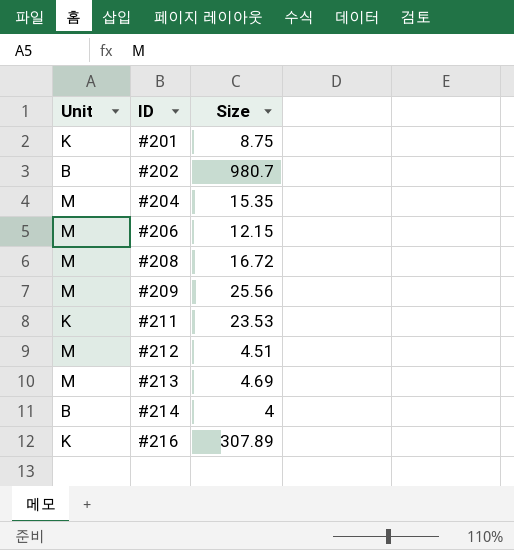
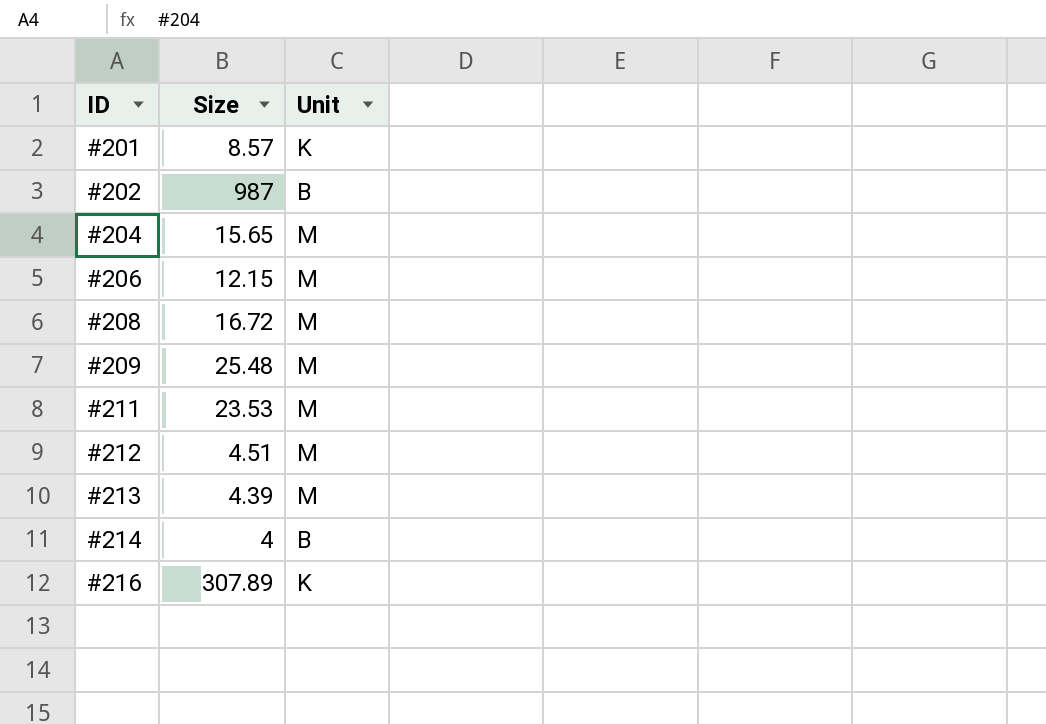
column Unit | position: 1 -> 3
#201 | Size: 8.75 -> 8.57
#202 | Size: 980.7 -> 987
#204 | Size: 15.35 -> 15.65
#209 | Size: 25.56 -> 25.48
#211 | Unit: K -> M
#213 | Size: 4.69 -> 4.39

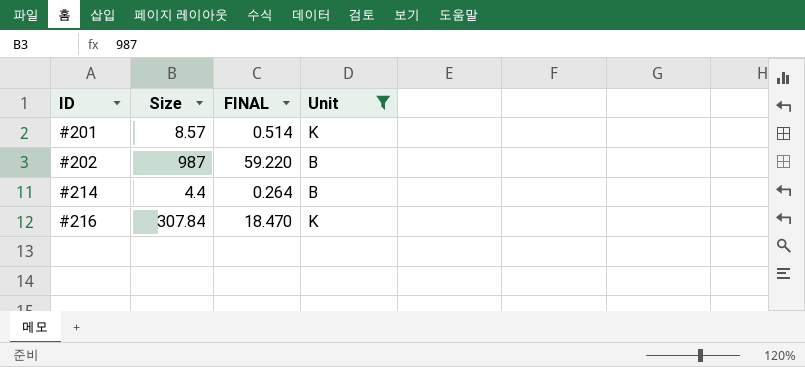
filter: none -> Unit != M
column FINAL | formula: none -> [Size] * 0.06
#214 | Size: 4 -> 4.4
#216 | Size: 307.89 -> 307.84

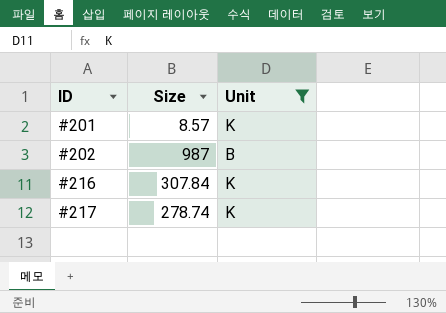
column FINAL | formula: [Size] * 0.06 -> none
row #214: 4.4 | 0.264 | B -> none
row #217: none -> 278.74 | K

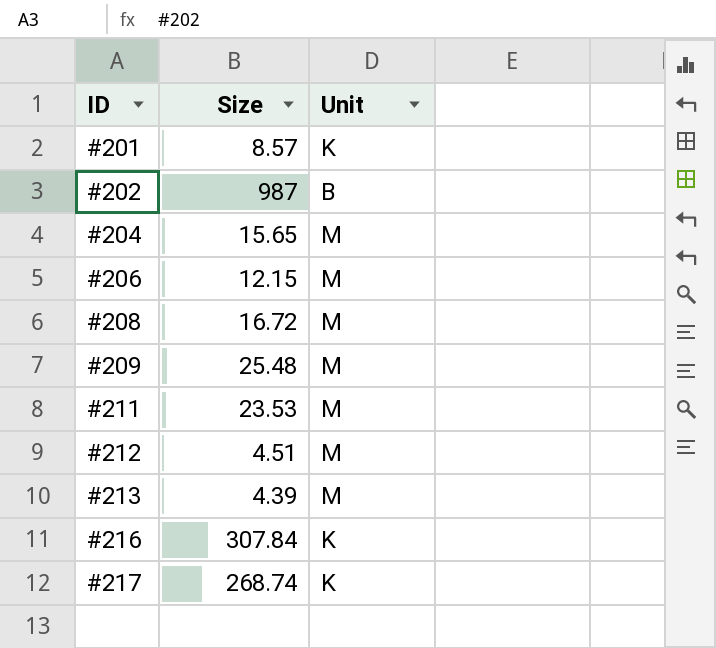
filter: Unit != M -> none
#217 | Size: 278.74 -> 268.74

